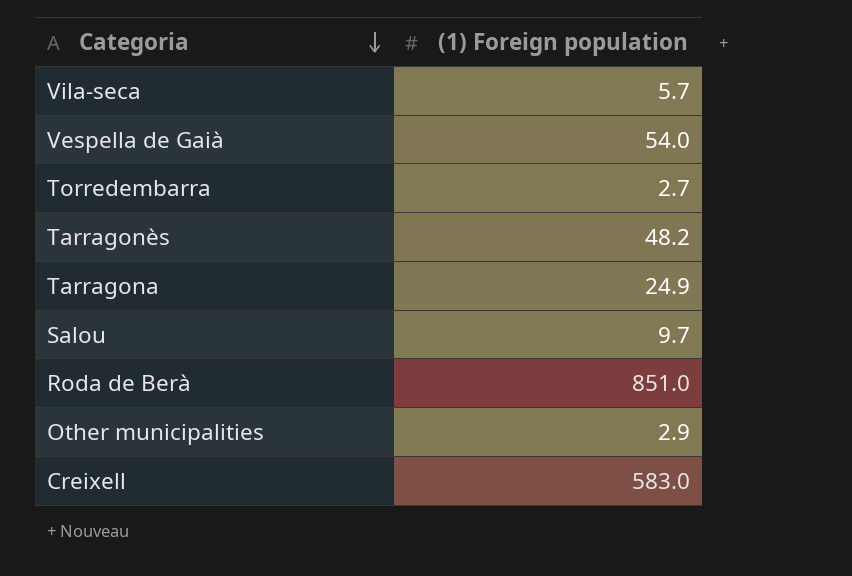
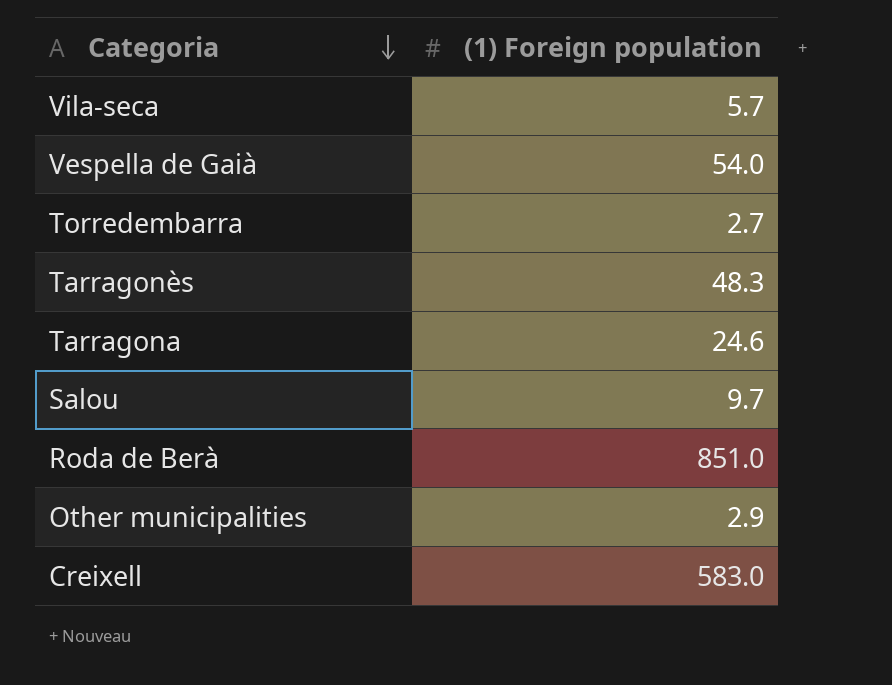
Tarragonès | (1) Foreign population: 48.2 -> 48.3
Tarragona | (1) Foreign population: 24.9 -> 24.6

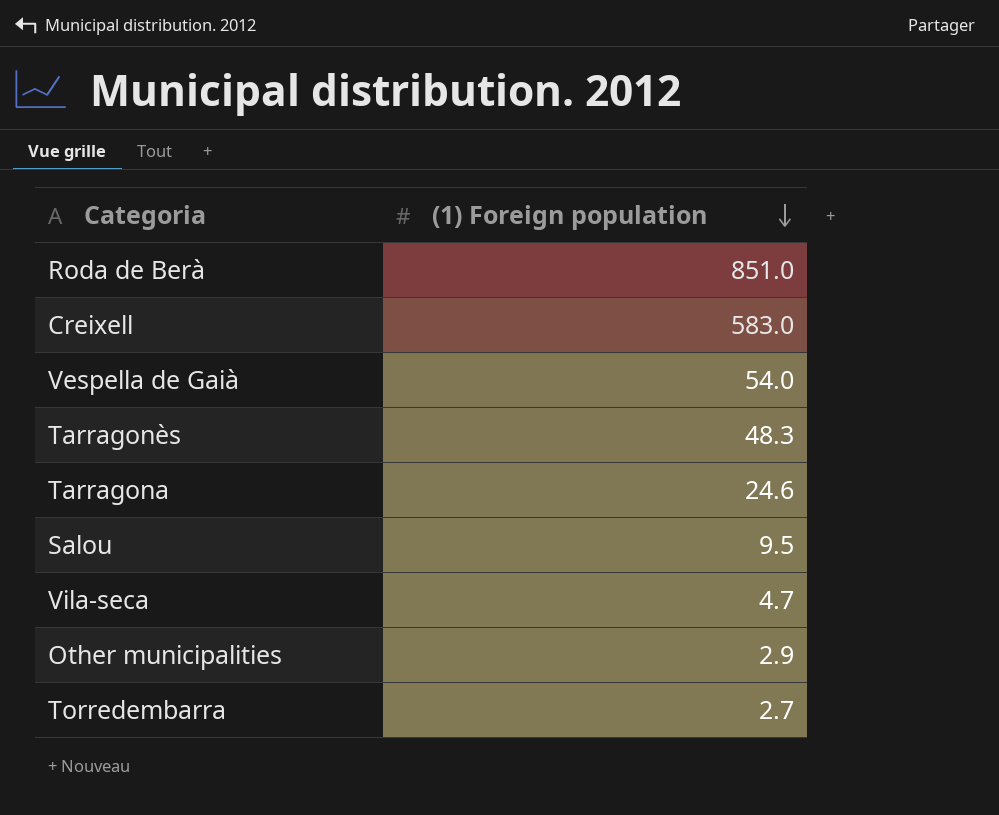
row order: Categoria descending -> (1) Foreign population descending
Salou | (1) Foreign population: 9.7 -> 9.5
Vila-seca | (1) Foreign population: 5.7 -> 4.7

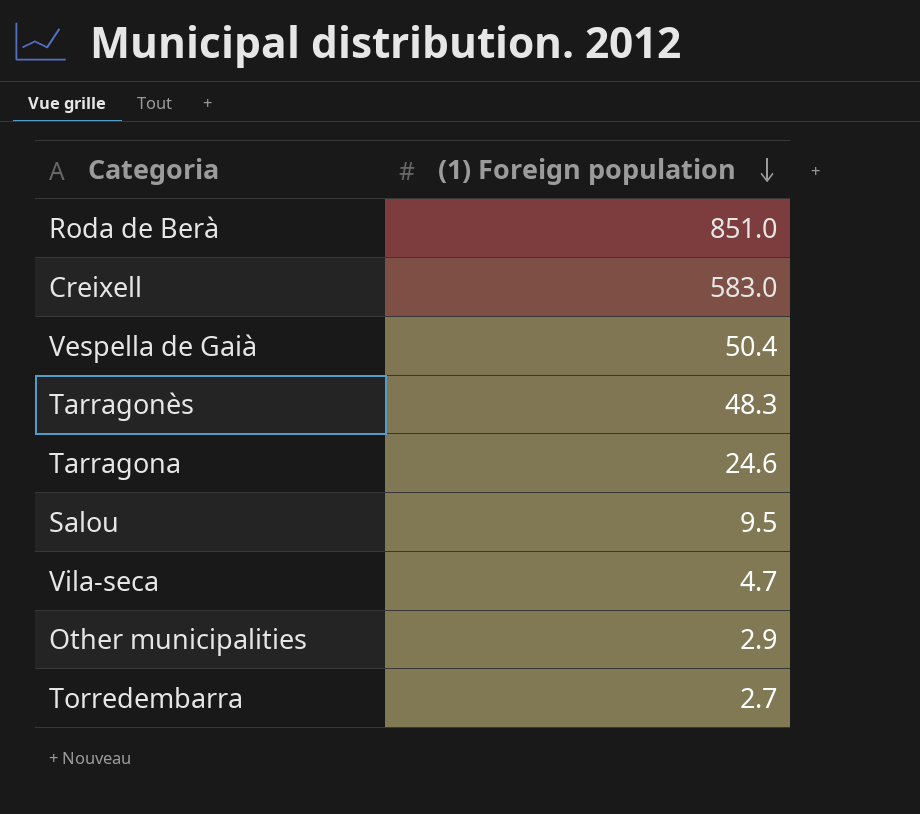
Vespella de Gaià | (1) Foreign population: 54.0 -> 50.4

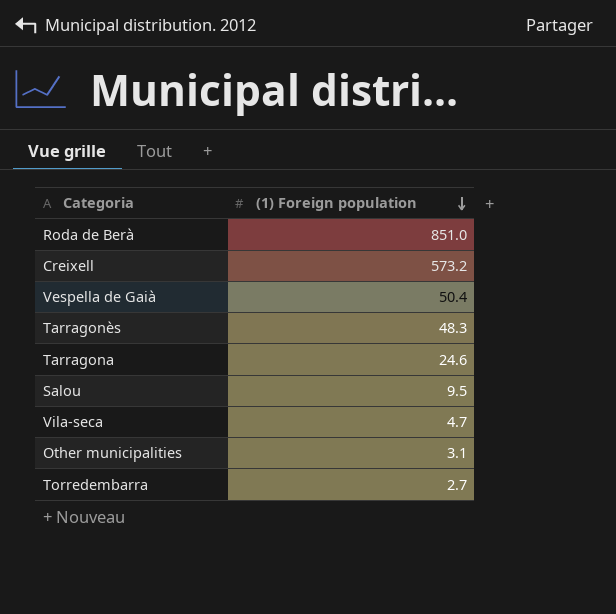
Creixell | (1) Foreign population: 583.0 -> 573.2
Other municipalities | (1) Foreign population: 2.9 -> 3.1

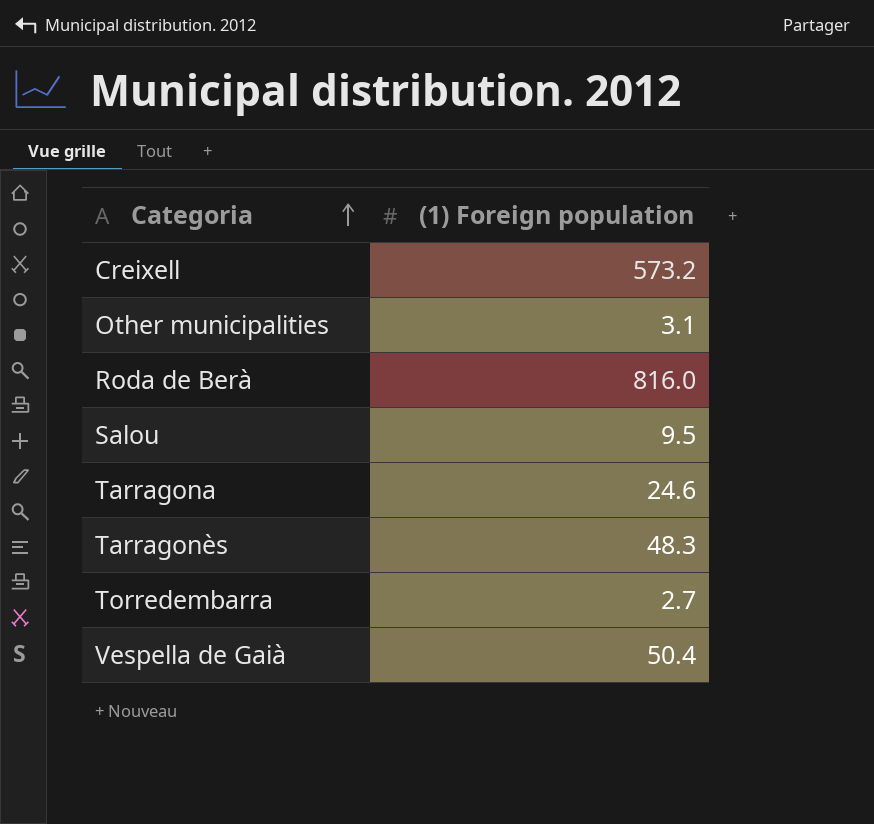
row order: (1) Foreign population descending -> Categoria ascending
row Vila-seca: 4.7 -> none
Roda de Berà | (1) Foreign population: 851.0 -> 816.0

